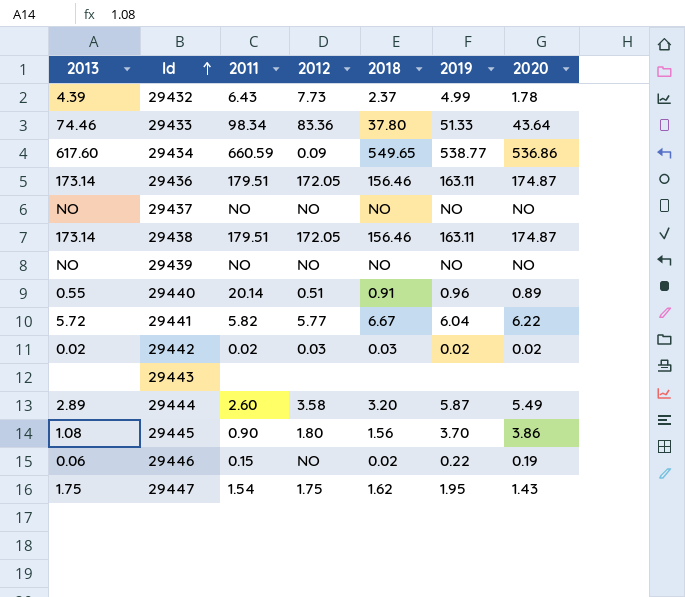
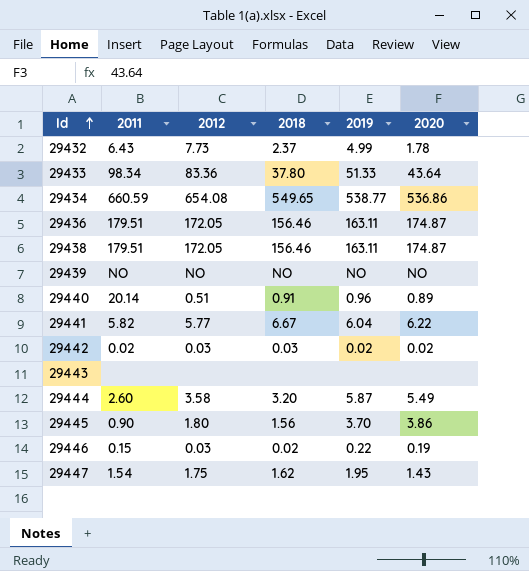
column 2013 | position: 1 -> none
row 29437: NO | NO | NO | NO | NO | NO -> none
29434 | 2012: 0.09 -> 654.08
29446 | 2012: NO -> 0.03

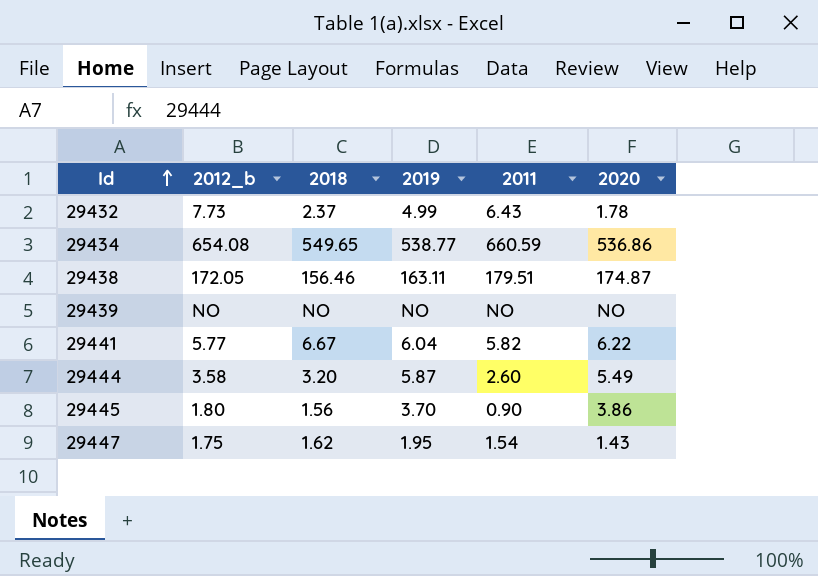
column name: 2012 -> 2012_b
column 2011 | position: 2 -> 5
row 29433: 98.34 | 83.36 | 37.80 | 51.33 | 43.64 -> none
row 29436: 179.51 | 172.05 | 156.46 | 163.11 | 174.87 -> none
row 29440: 20.14 | 0.51 | 0.91 | 0.96 | 0.89 -> none
row 29442: 0.02 | 0.03 | 0.03 | 0.02 | 0.02 -> none
row 29443: none | none | none | none | none -> none
row 29446: 0.15 | 0.03 | 0.02 | 0.22 | 0.19 -> none

